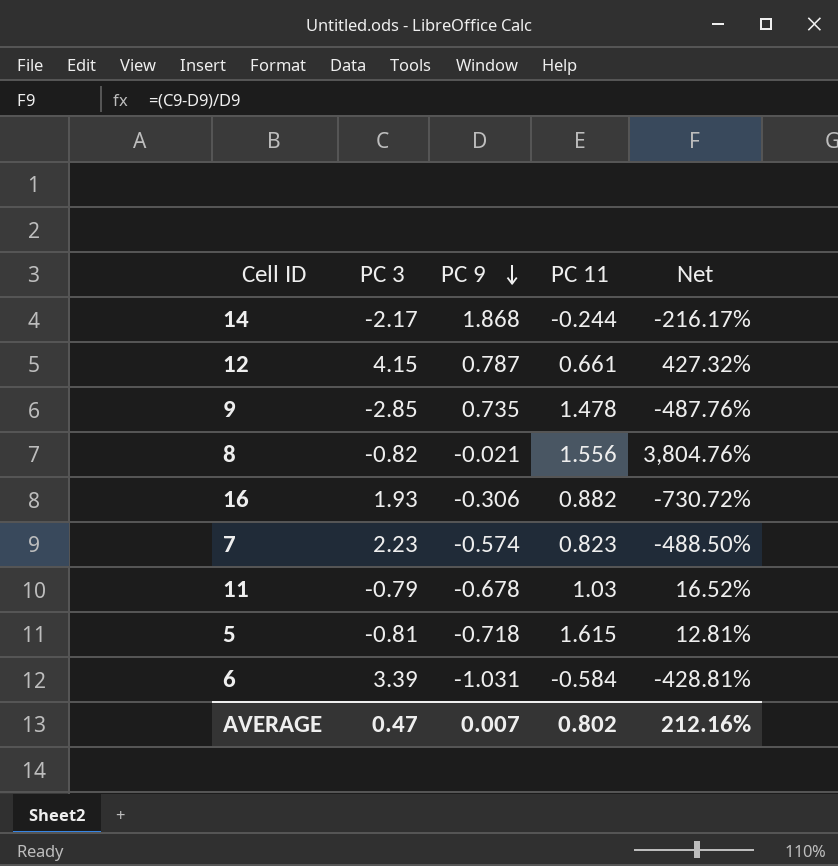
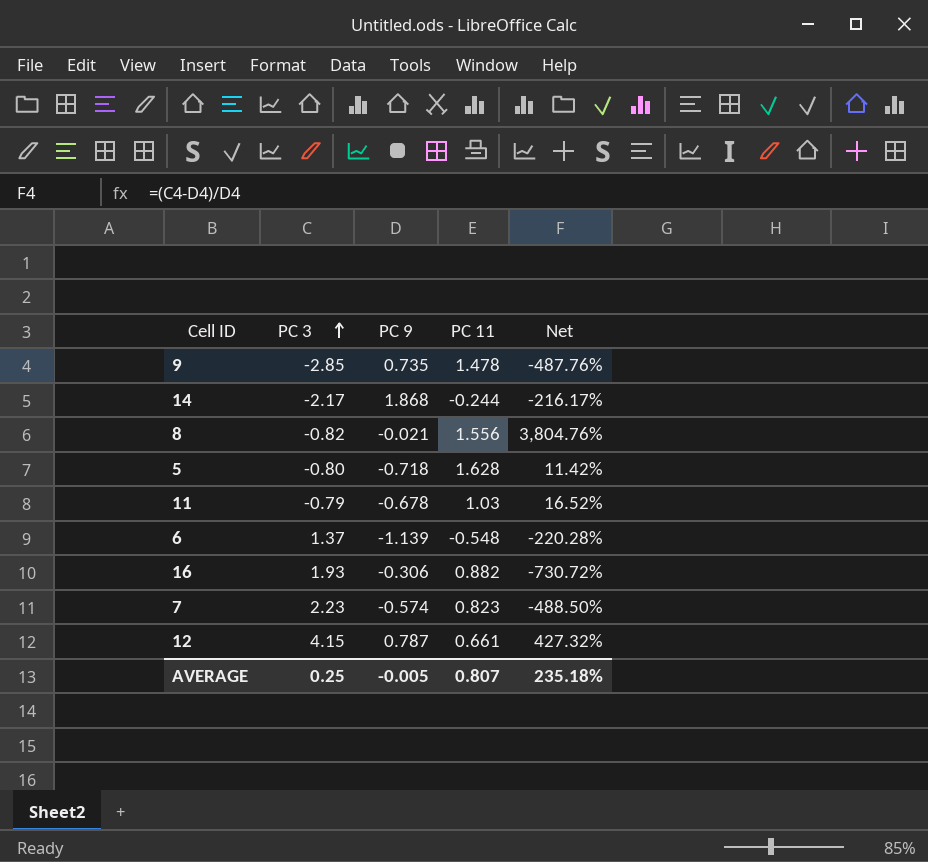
row order: PC 9 descending -> PC 3 ascending
5 | PC 3: -0.81 -> -0.80
5 | PC 11: 1.615 -> 1.628
5 | Net: 12.81% -> 11.42%
6 | PC 3: 3.39 -> 1.37
6 | PC 9: -1.031 -> -1.139
6 | PC 11: -0.584 -> -0.548
6 | Net: -428.81% -> -220.28%
AVERAGE | PC 3: 0.47 -> 0.25
AVERAGE | PC 9: 0.007 -> -0.005
AVERAGE | PC 11: 0.802 -> 0.807
AVERAGE | Net: 212.16% -> 235.18%

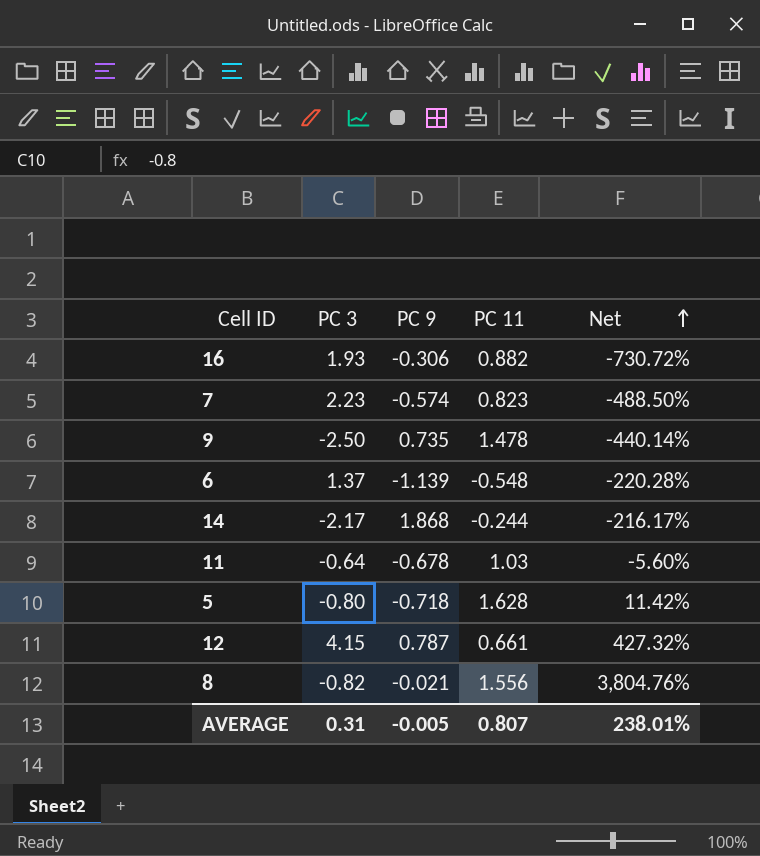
row order: PC 3 ascending -> Net ascending
9 | PC 3: -2.85 -> -2.50
9 | Net: -487.76% -> -440.14%
11 | PC 3: -0.79 -> -0.64
11 | Net: 16.52% -> -5.60%
AVERAGE | PC 3: 0.25 -> 0.31
AVERAGE | Net: 235.18% -> 238.01%

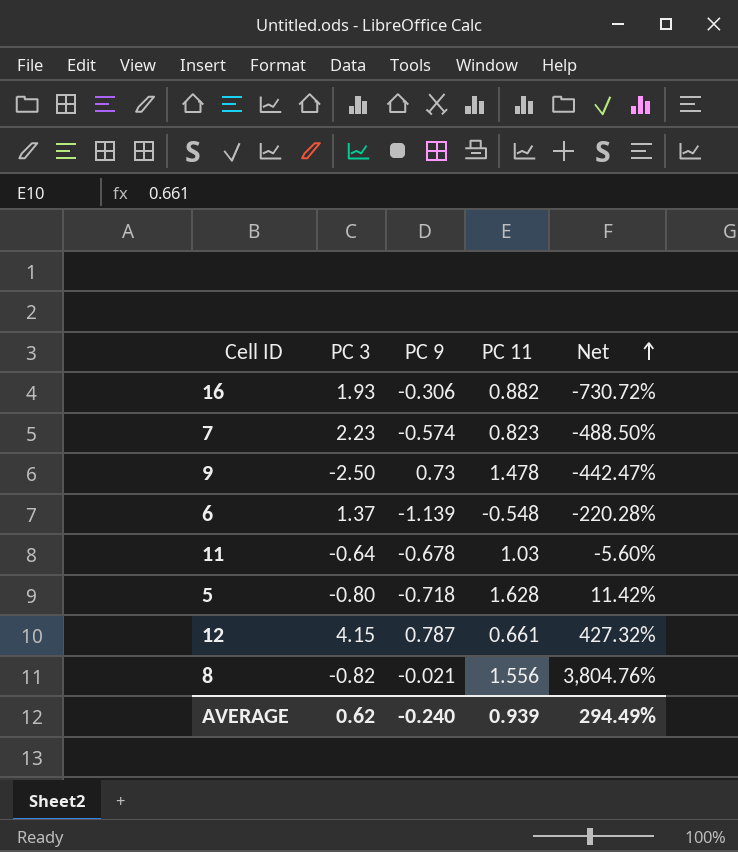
row 14: -2.17 | 1.868 | -0.244 | -216.17% -> none
9 | PC 9: 0.735 -> 0.73
9 | Net: -440.14% -> -442.47%
AVERAGE | PC 3: 0.31 -> 0.62
AVERAGE | PC 9: -0.005 -> -0.240
AVERAGE | PC 11: 0.807 -> 0.939
AVERAGE | Net: 238.01% -> 294.49%

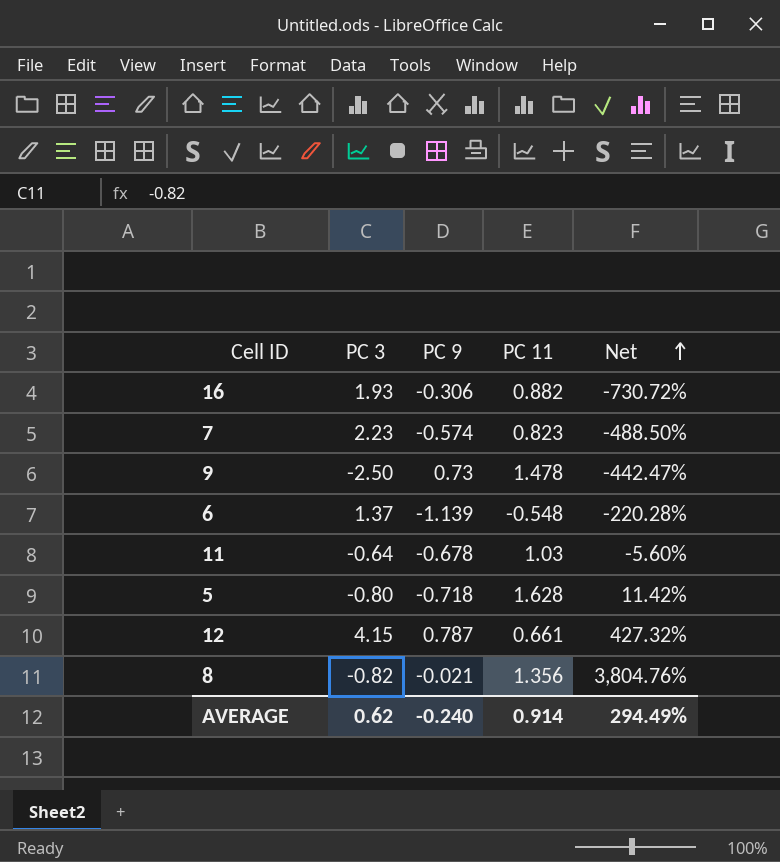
8 | PC 11: 1.556 -> 1.356
AVERAGE | PC 11: 0.939 -> 0.914

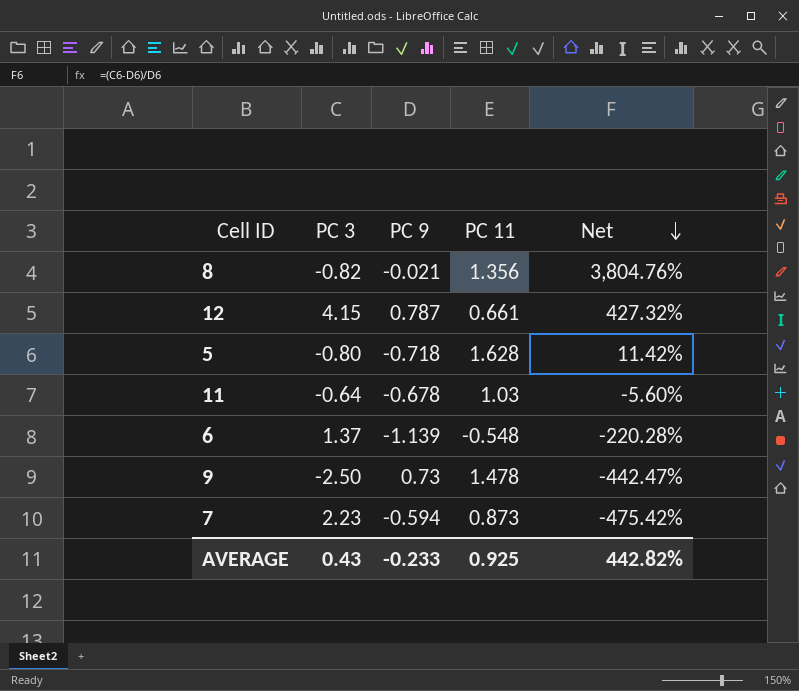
row order: Net ascending -> Net descending
row 16: 1.93 | -0.306 | 0.882 | -730.72% -> none
7 | PC 9: -0.574 -> -0.594
7 | PC 11: 0.823 -> 0.873
7 | Net: -488.50% -> -475.42%
AVERAGE | PC 3: 0.62 -> 0.43
AVERAGE | PC 9: -0.240 -> -0.233
AVERAGE | PC 11: 0.914 -> 0.925
AVERAGE | Net: 294.49% -> 442.82%

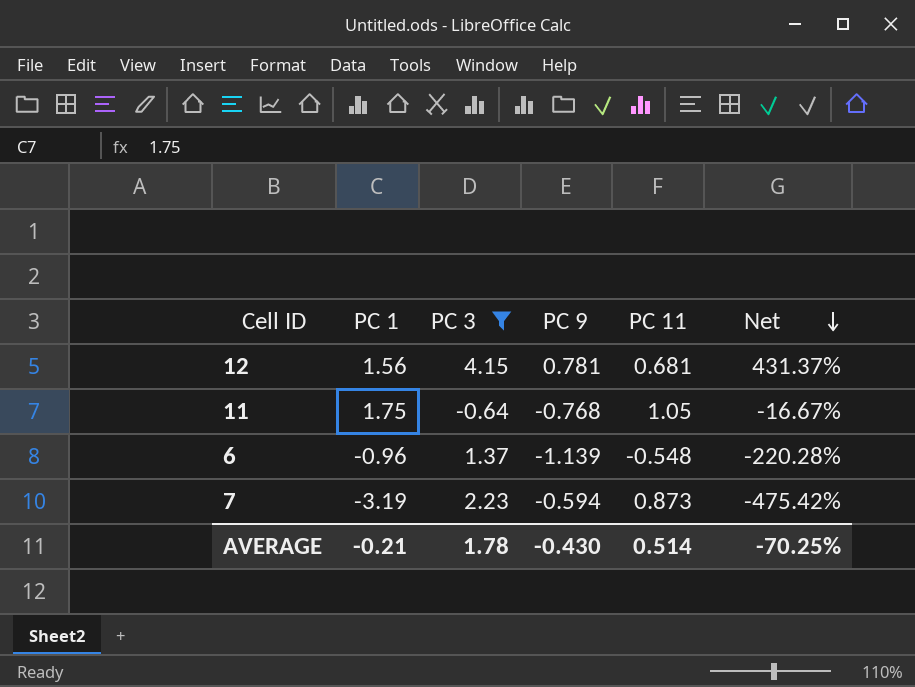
filter: none -> PC 3 >= -0.64
column PC 1 | position: none -> 2
12 | PC 9: 0.787 -> 0.781
12 | PC 11: 0.661 -> 0.681
12 | Net: 427.32% -> 431.37%
11 | PC 9: -0.678 -> -0.768
11 | PC 11: 1.03 -> 1.05
11 | Net: -5.60% -> -16.67%
AVERAGE | PC 3: 0.43 -> 1.78
AVERAGE | PC 9: -0.233 -> -0.430
AVERAGE | PC 11: 0.925 -> 0.514
AVERAGE | Net: 442.82% -> -70.25%

